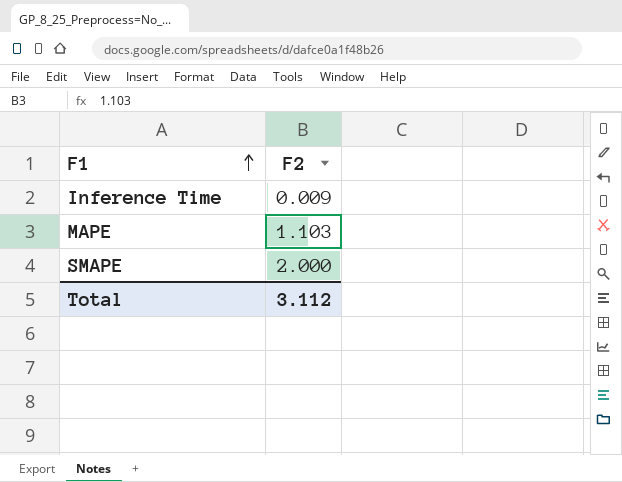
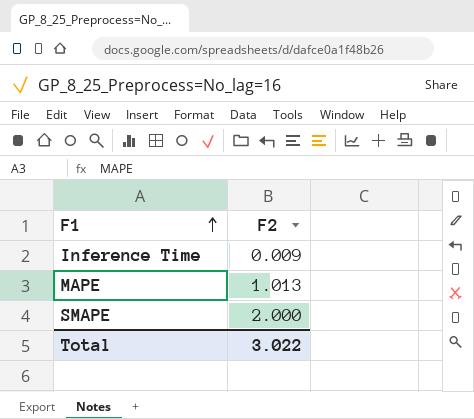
MAPE | F2: 1.103 -> 1.013
Total | F2: 3.112 -> 3.022

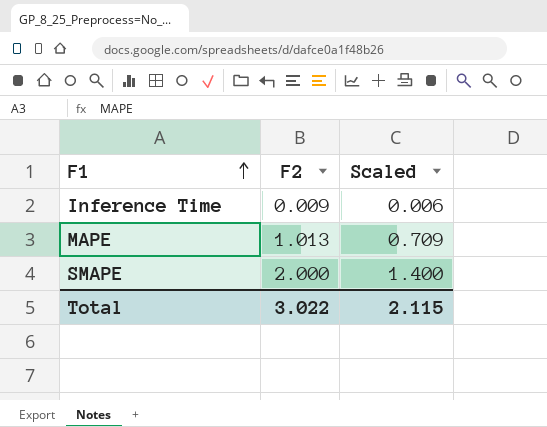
column Scaled | formula: none -> [F2] * 0.7

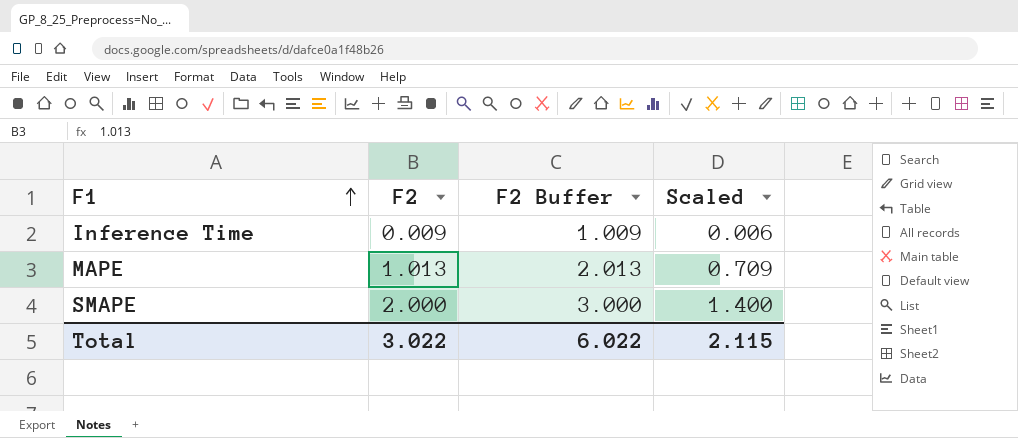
column F2 Buffer | formula: none -> [F2] + 1

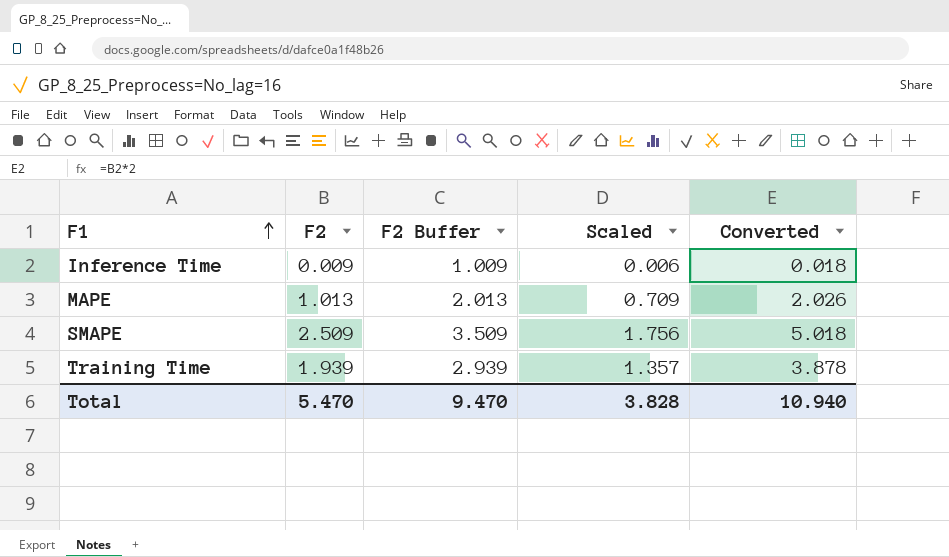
column Converted | formula: none -> [F2] * 2
SMAPE | F2: 2.000 -> 2.509
SMAPE | F2 Buffer: 3.000 -> 3.509
SMAPE | Scaled: 1.400 -> 1.756
row Training Time: none -> 1.939 | 2.939 | 1.357 | 3.878
Total | F2: 3.022 -> 5.470
Total | F2 Buffer: 6.022 -> 9.470
Total | Scaled: 2.115 -> 3.828

